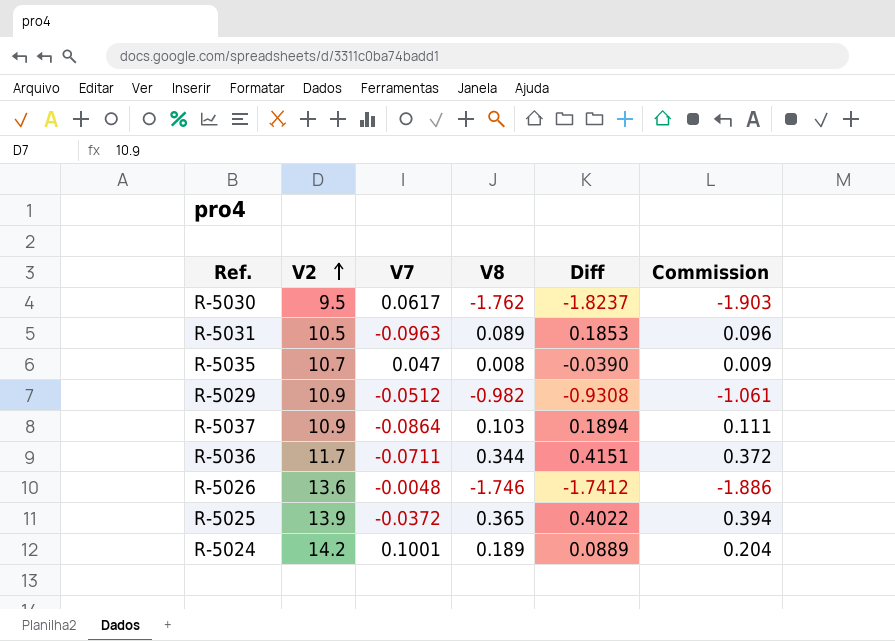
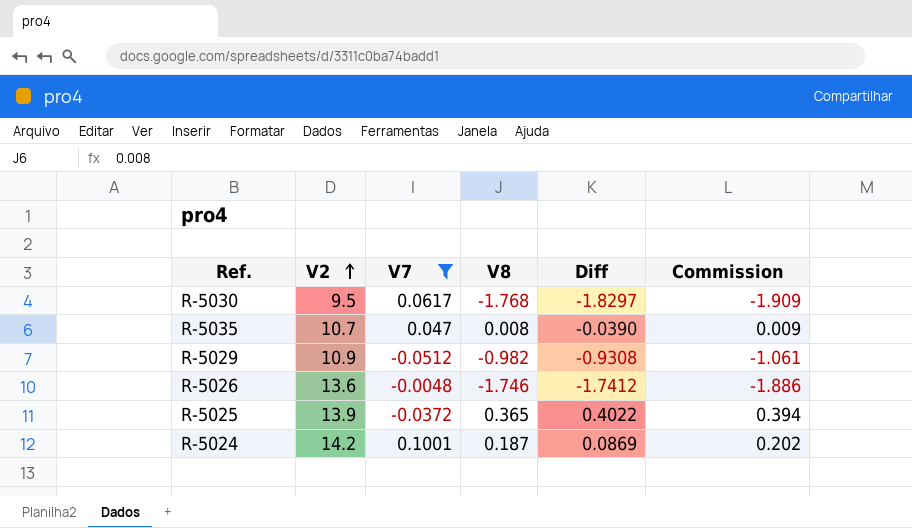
filter: none -> V7 >= -0.0512
R-5030 | V8: -1.762 -> -1.768
R-5030 | Diff: -1.8237 -> -1.8297
R-5030 | Commission: -1.903 -> -1.909
R-5024 | V8: 0.189 -> 0.187
R-5024 | Diff: 0.0889 -> 0.0869
R-5024 | Commission: 0.204 -> 0.202

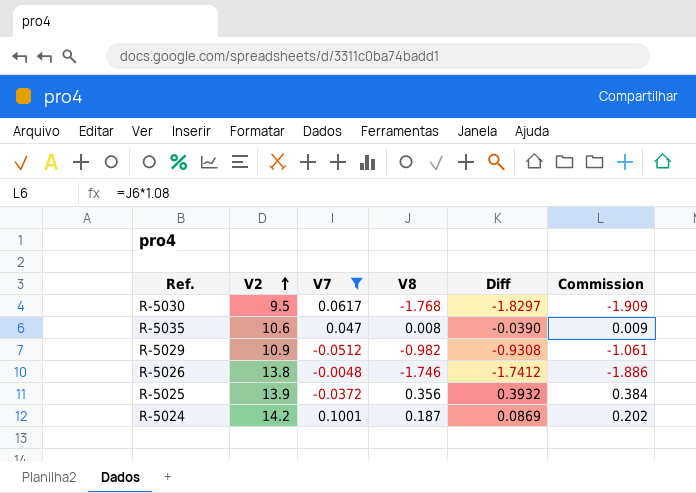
R-5035 | V2: 10.7 -> 10.6
R-5026 | V2: 13.6 -> 13.8
R-5025 | V8: 0.365 -> 0.356
R-5025 | Diff: 0.4022 -> 0.3932
R-5025 | Commission: 0.394 -> 0.384

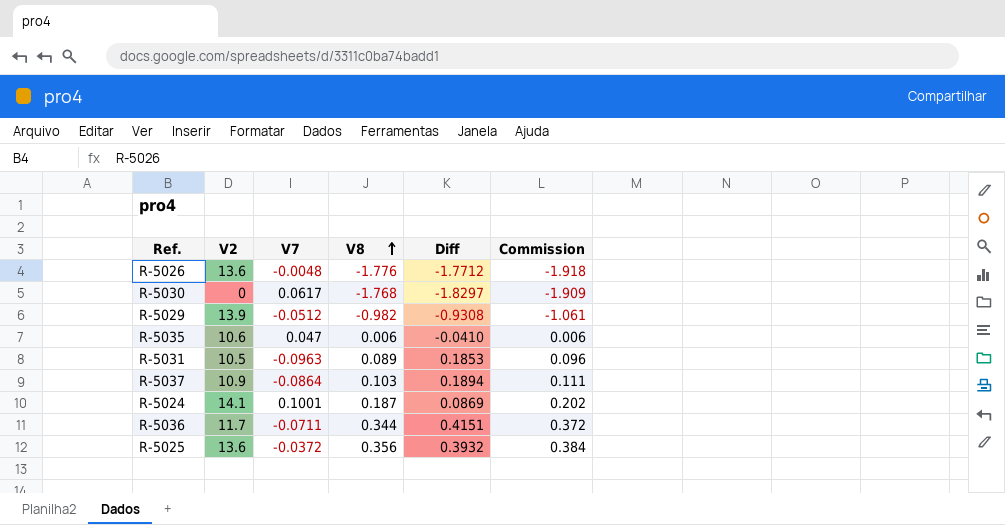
filter: V7 >= -0.0512 -> none
row order: V2 ascending -> V8 ascending
R-5026 | V2: 13.8 -> 13.6
R-5026 | V8: -1.746 -> -1.776
R-5026 | Diff: -1.7412 -> -1.7712
R-5026 | Commission: -1.886 -> -1.918
R-5030 | V2: 9.5 -> 0
R-5029 | V2: 10.9 -> 13.9
R-5035 | V8: 0.008 -> 0.006
R-5035 | Diff: -0.0390 -> -0.0410
R-5035 | Commission: 0.009 -> 0.006
R-5024 | V2: 14.2 -> 14.1
R-5025 | V2: 13.9 -> 13.6

